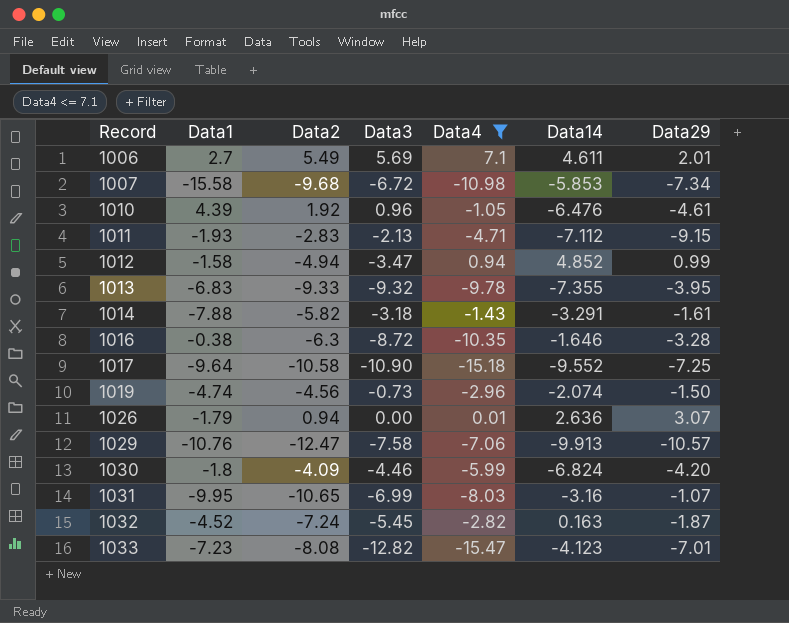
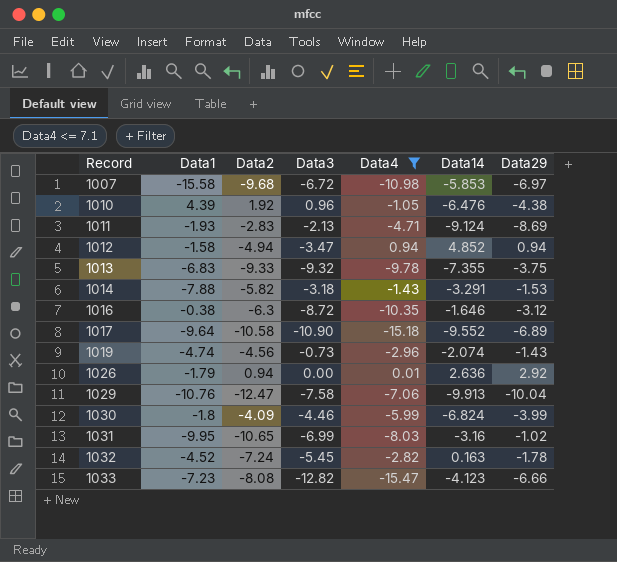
row 1006: 2.7 | 5.49 | 5.69 | 7.1 | 4.611 | 2.01 -> none
1007 | Data29: -7.34 -> -6.97
1010 | Data29: -4.61 -> -4.38
1011 | Data14: -7.112 -> -9.124
1011 | Data29: -9.15 -> -8.69
1012 | Data29: 0.99 -> 0.94
1013 | Data29: -3.95 -> -3.75
1014 | Data29: -1.61 -> -1.53
1016 | Data29: -3.28 -> -3.12
1017 | Data29: -7.25 -> -6.89
1019 | Data29: -1.50 -> -1.43
1026 | Data29: 3.07 -> 2.92
1029 | Data29: -10.57 -> -10.04
1030 | Data29: -4.20 -> -3.99
1031 | Data29: -1.07 -> -1.02
1032 | Data29: -1.87 -> -1.78
1033 | Data29: -7.01 -> -6.66

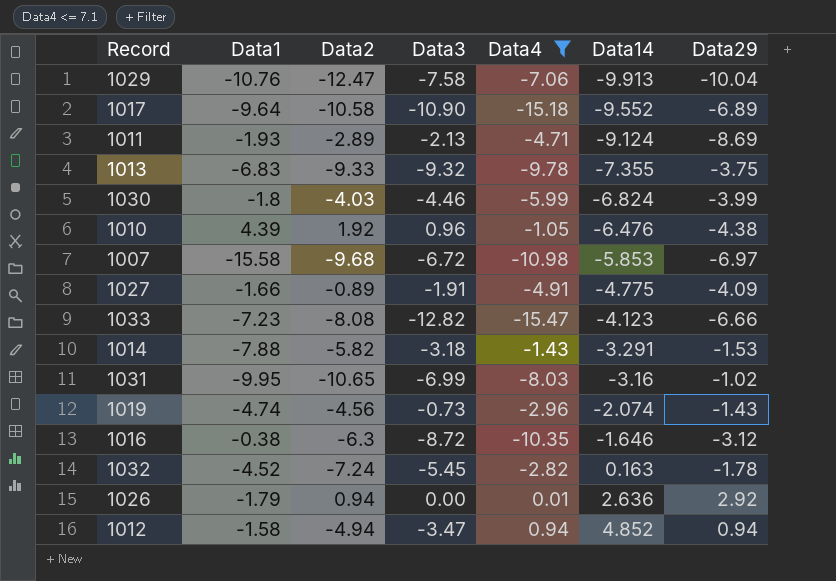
row order: Record ascending -> Data14 ascending
1011 | Data2: -2.83 -> -2.89
1030 | Data2: -4.09 -> -4.03
row 1027: none -> -1.66 | -0.89 | -1.91 | -4.91 | -4.775 | -4.09

